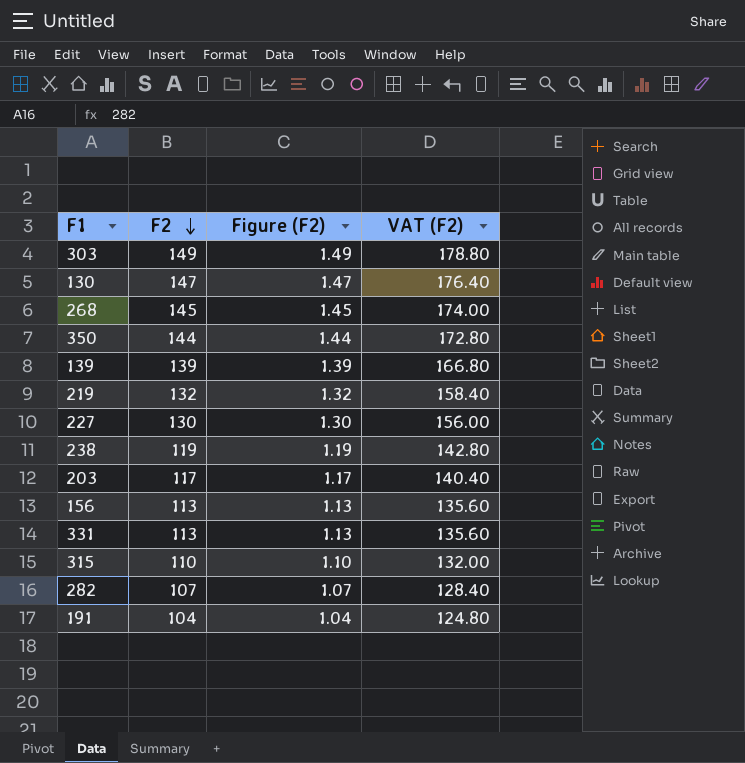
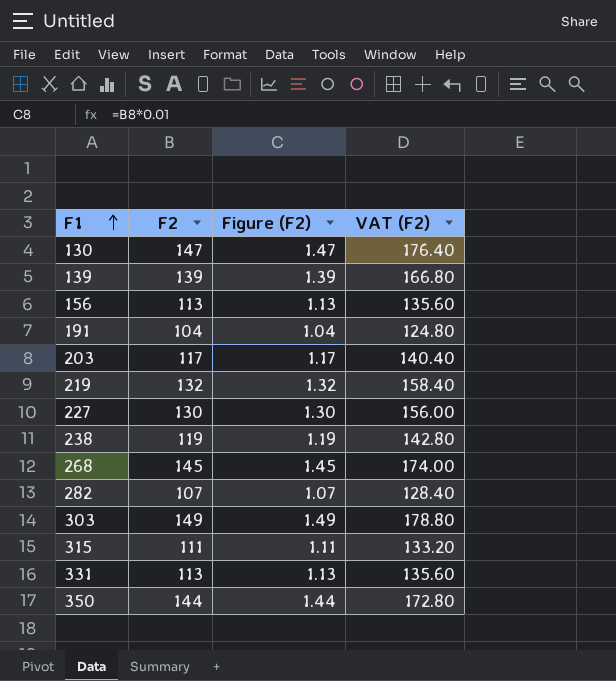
row order: F2 descending -> F1 ascending
315 | F2: 110 -> 111
315 | Figure (F2): 1.10 -> 1.11
315 | VAT (F2): 132.00 -> 133.20

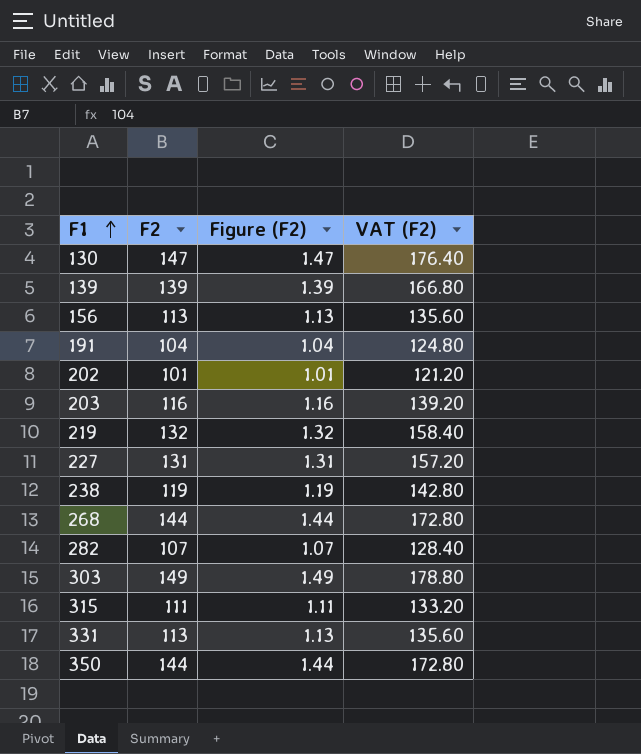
row 202: none -> 101 | 1.01 | 121.20
203 | F2: 117 -> 116
203 | Figure (F2): 1.17 -> 1.16
203 | VAT (F2): 140.40 -> 139.20
227 | F2: 130 -> 131
227 | Figure (F2): 1.30 -> 1.31
227 | VAT (F2): 156.00 -> 157.20
268 | F2: 145 -> 144
268 | Figure (F2): 1.45 -> 1.44
268 | VAT (F2): 174.00 -> 172.80

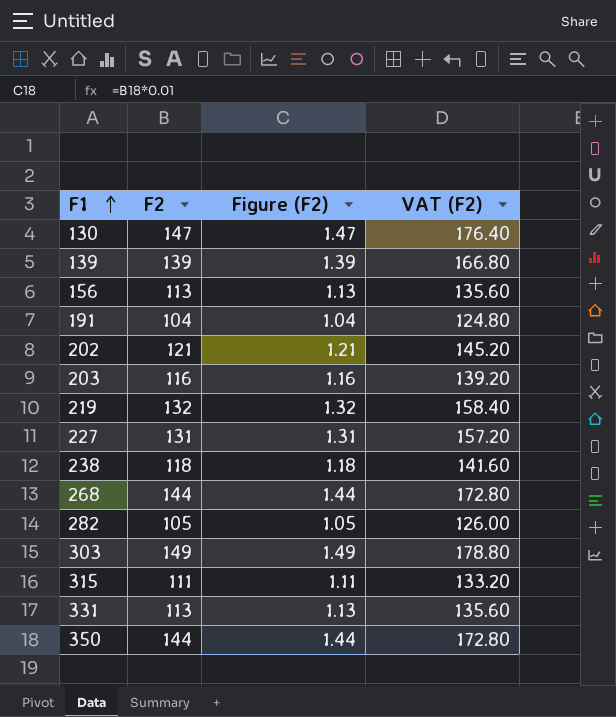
202 | F2: 101 -> 121
202 | Figure (F2): 1.01 -> 1.21
202 | VAT (F2): 121.20 -> 145.20
238 | F2: 119 -> 118
238 | Figure (F2): 1.19 -> 1.18
238 | VAT (F2): 142.80 -> 141.60
282 | F2: 107 -> 105
282 | Figure (F2): 1.07 -> 1.05
282 | VAT (F2): 128.40 -> 126.00

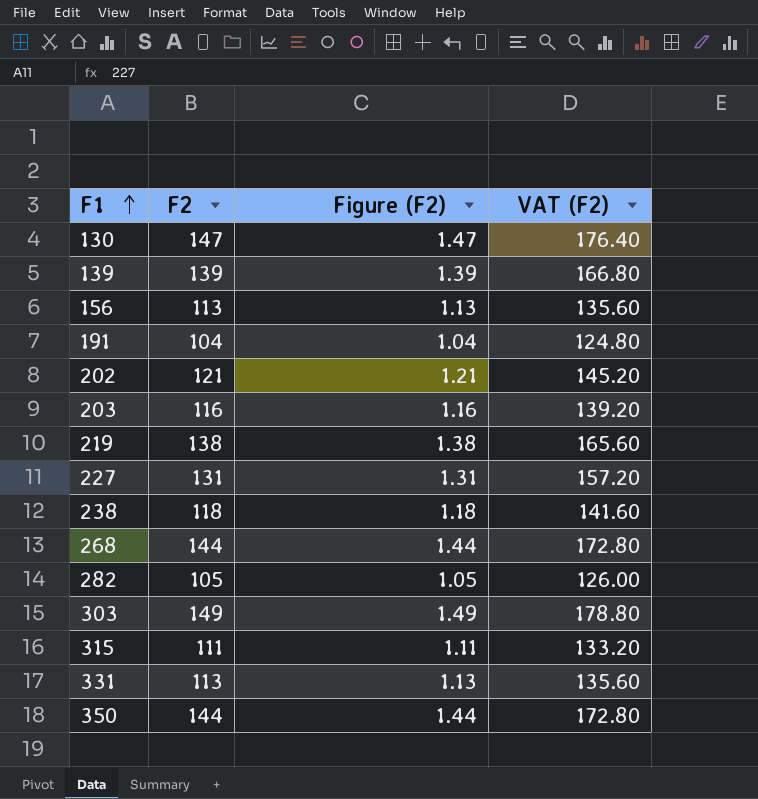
219 | F2: 132 -> 138
219 | Figure (F2): 1.32 -> 1.38
219 | VAT (F2): 158.40 -> 165.60

